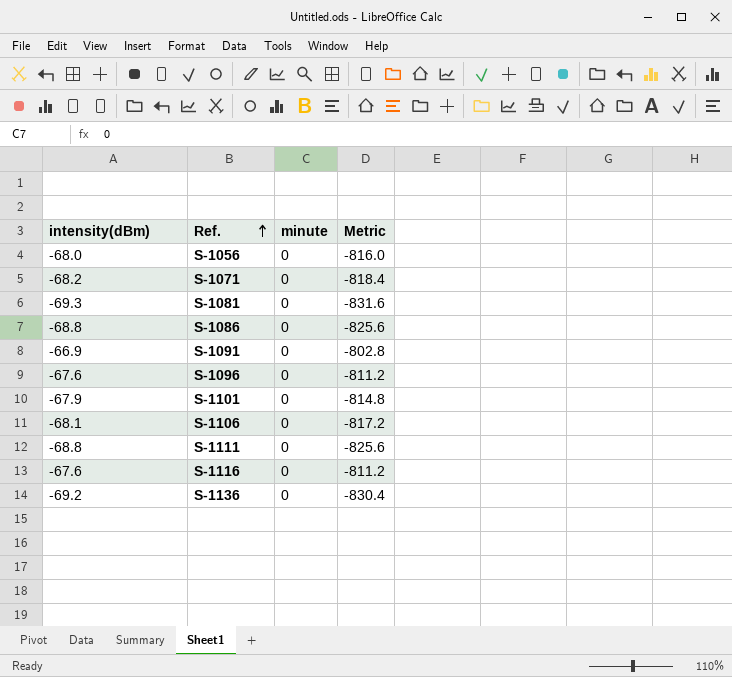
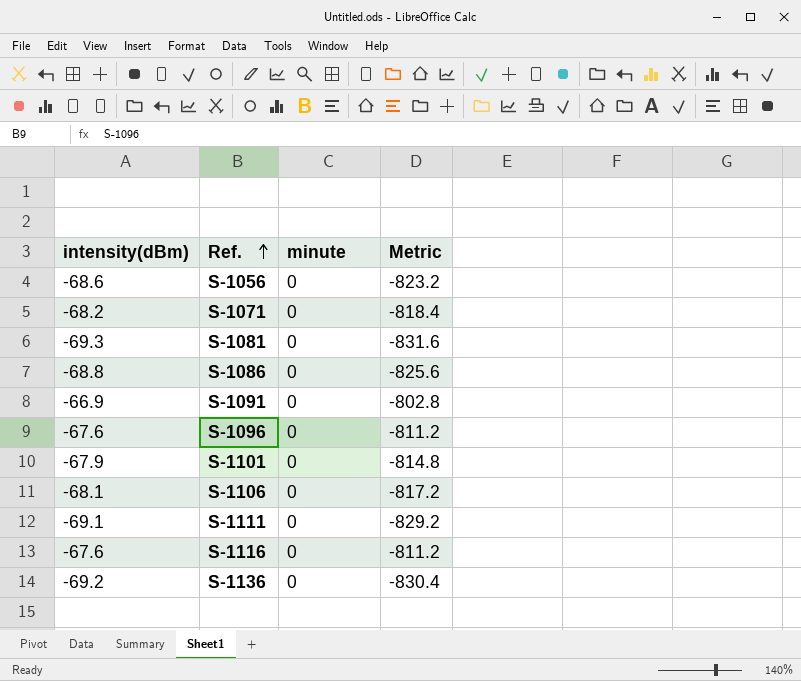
S-1056 | intensity(dBm): -68.0 -> -68.6
S-1056 | Metric: -816.0 -> -823.2
S-1111 | intensity(dBm): -68.8 -> -69.1
S-1111 | Metric: -825.6 -> -829.2

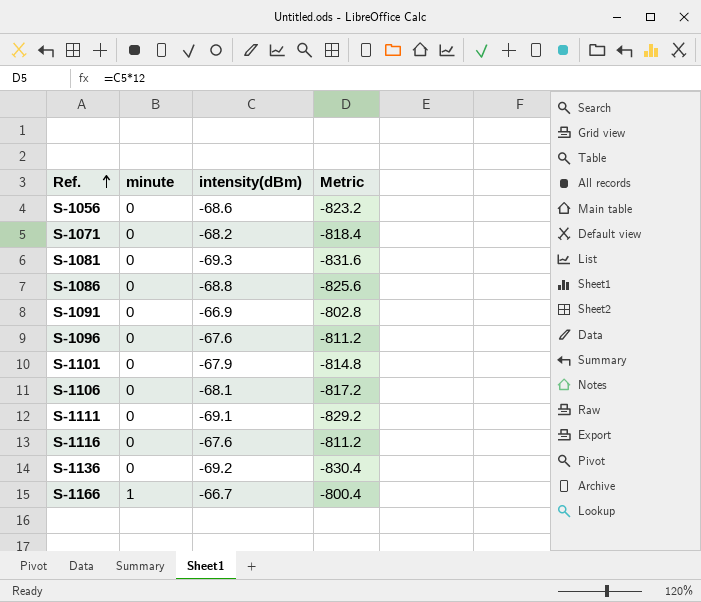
column intensity(dBm) | position: 1 -> 3
row S-1166: none -> 1 | -66.7 | -800.4

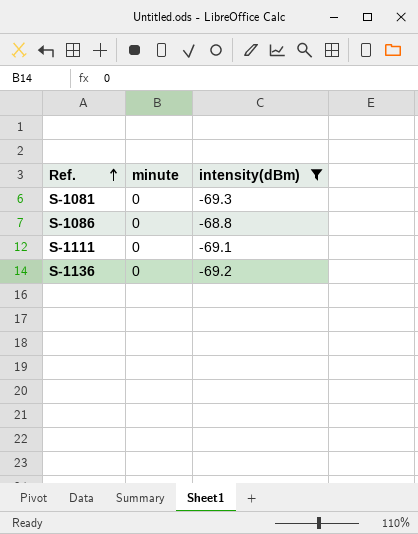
filter: none -> intensity(dBm) <= -68.8
column Metric | formula: [intensity(dBm)] * 12 -> none

